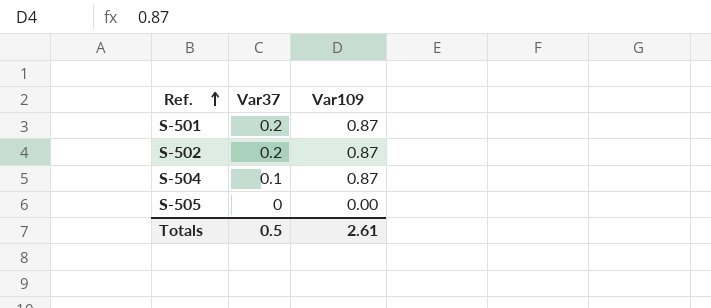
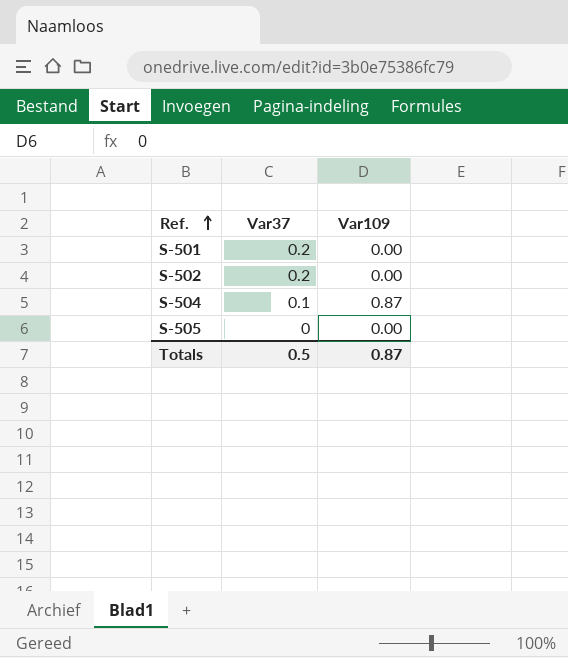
S-501 | Var109: 0.87 -> 0.00
S-502 | Var109: 0.87 -> 0.00
Totals | Var109: 2.61 -> 0.87

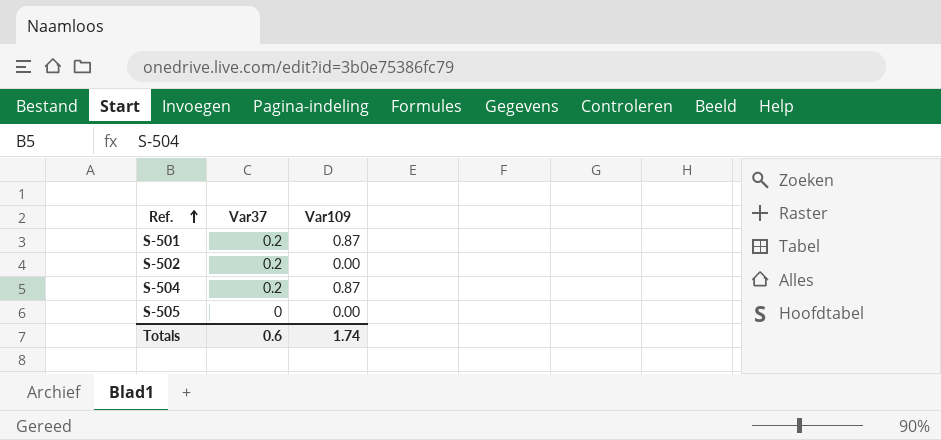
S-501 | Var109: 0.00 -> 0.87
S-504 | Var37: 0.1 -> 0.2
Totals | Var37: 0.5 -> 0.6
Totals | Var109: 0.87 -> 1.74

